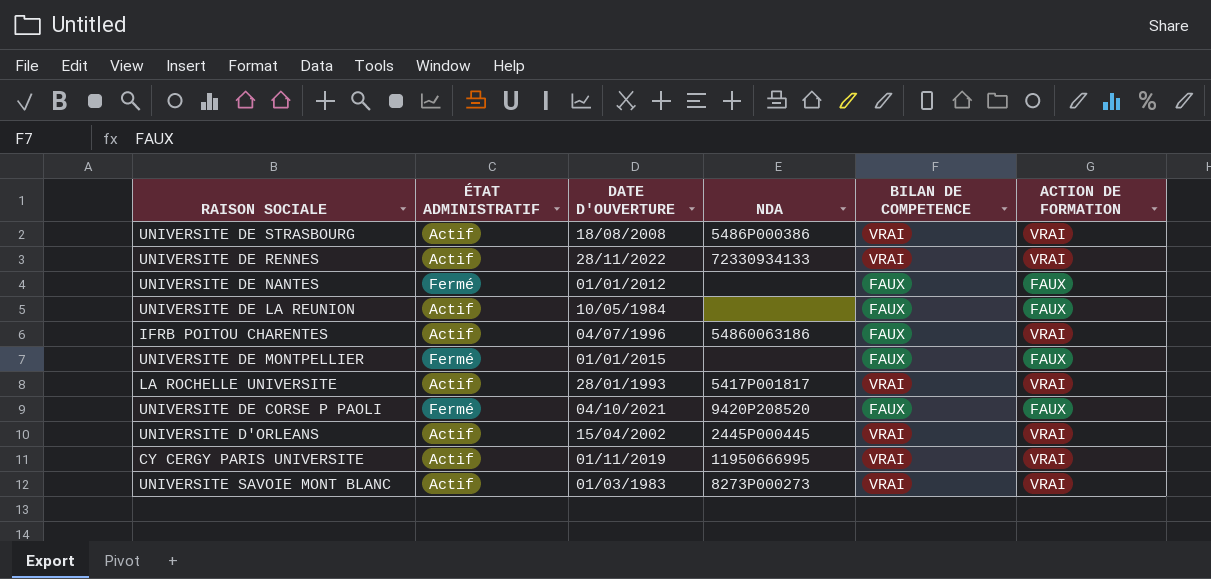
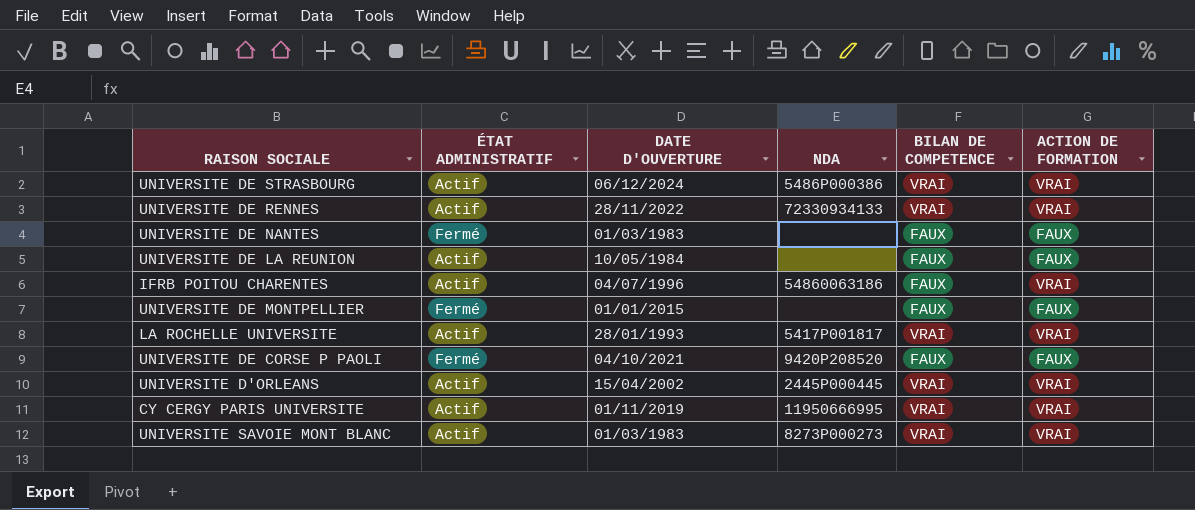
UNIVERSITE DE STRASBOURG | DATE D'OUVERTURE: 18/08/2008 -> 06/12/2024
UNIVERSITE DE NANTES | DATE D'OUVERTURE: 01/01/2012 -> 01/03/1983

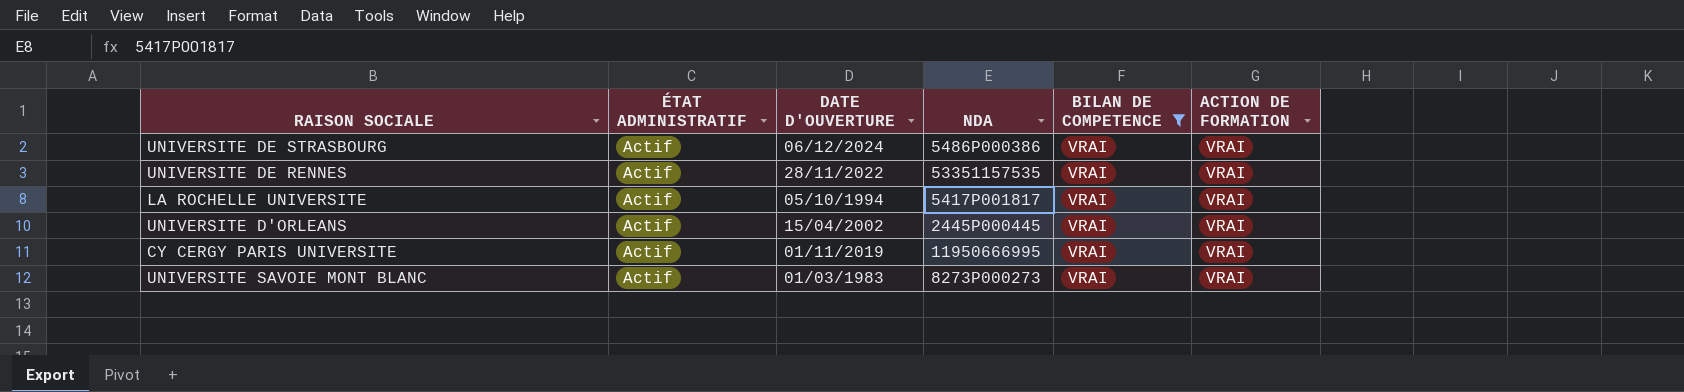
filter: none -> BILAN DE COMPETENCE = VRAI
UNIVERSITE DE RENNES | NDA: 72330934133 -> 53351157535
LA ROCHELLE UNIVERSITE | DATE D'OUVERTURE: 28/01/1993 -> 05/10/1994

